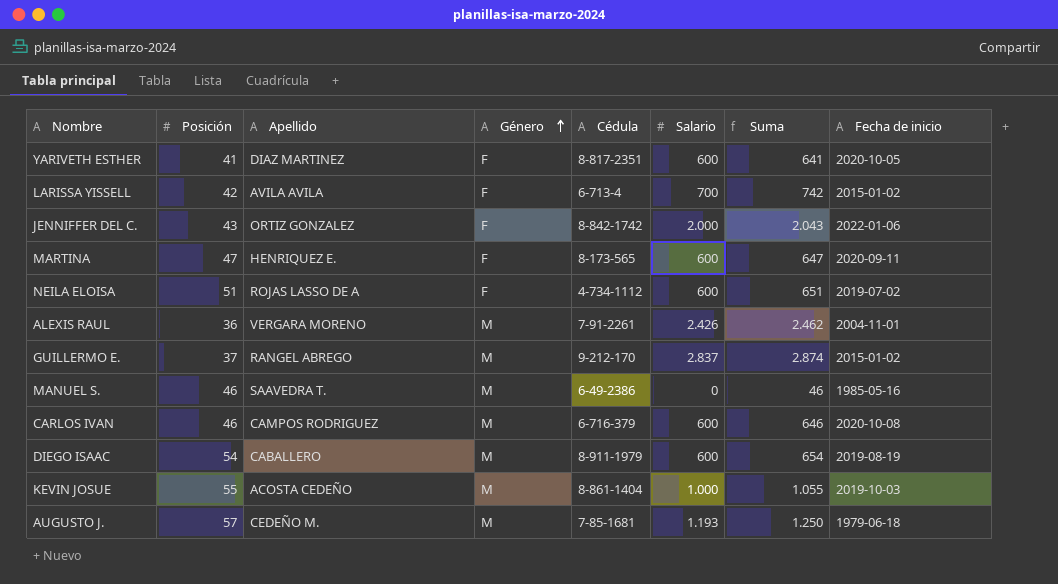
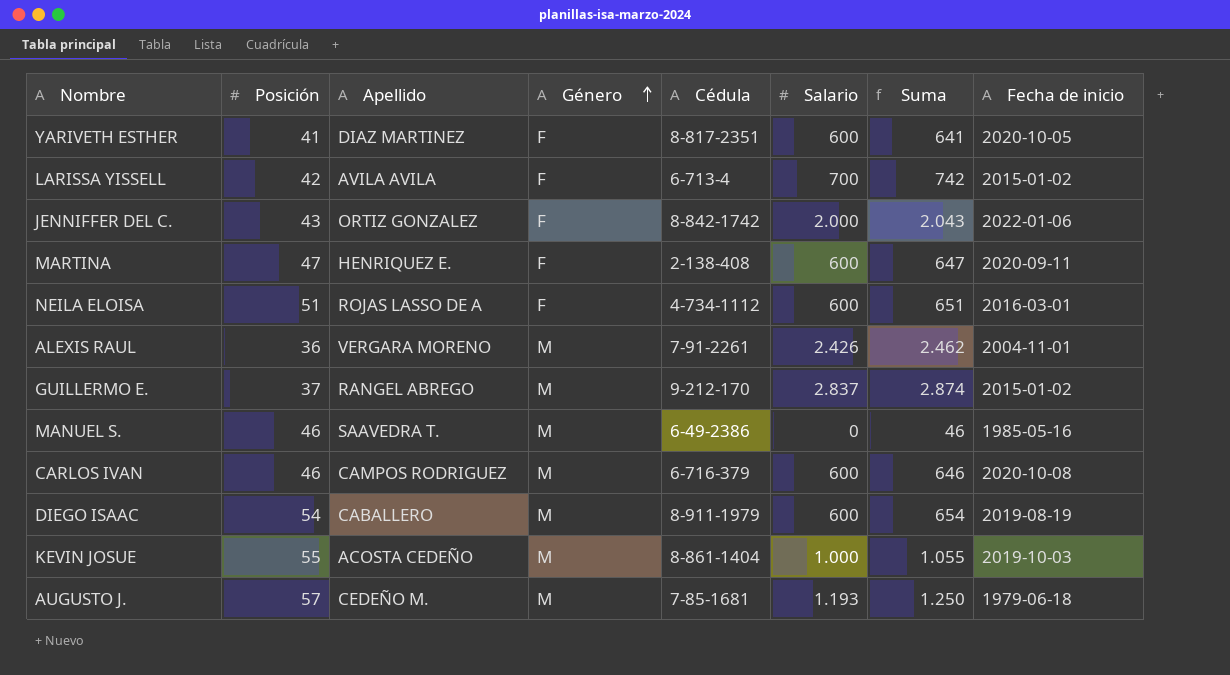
MARTINA | Cédula: 8-173-565 -> 2-138-408
NEILA ELOISA | Fecha de inicio: 2019-07-02 -> 2016-03-01

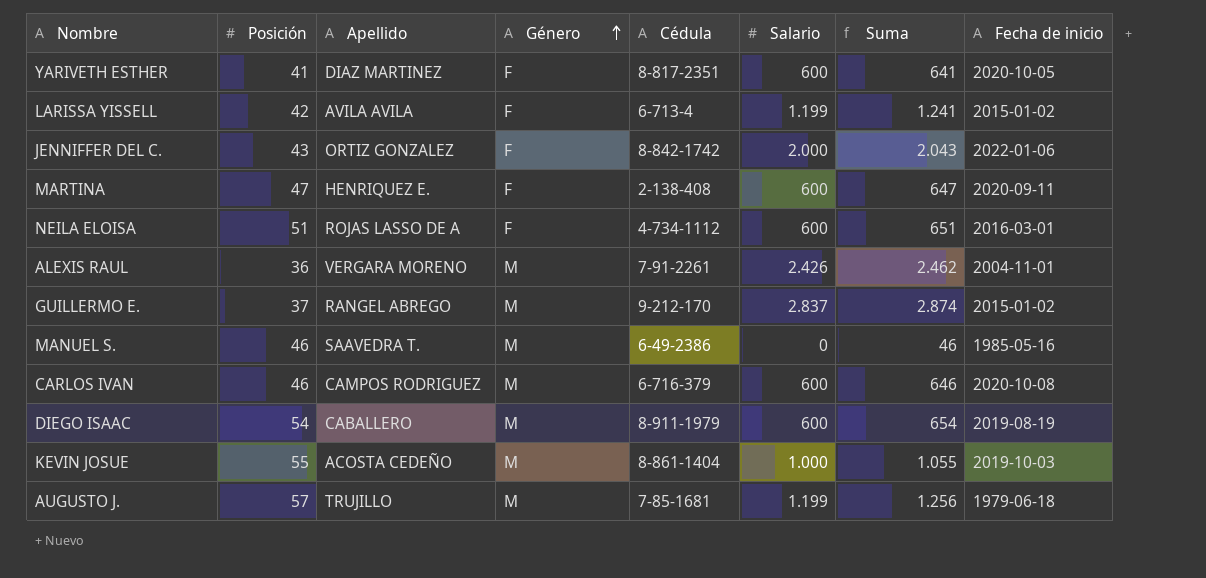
LARISSA YISSELL | Salario: 700 -> 1.199
LARISSA YISSELL | Suma: 742 -> 1.241
AUGUSTO J. | Apellido: CEDEÑO M. -> TRUJILLO
AUGUSTO J. | Salario: 1.193 -> 1.199
AUGUSTO J. | Suma: 1.250 -> 1.256

